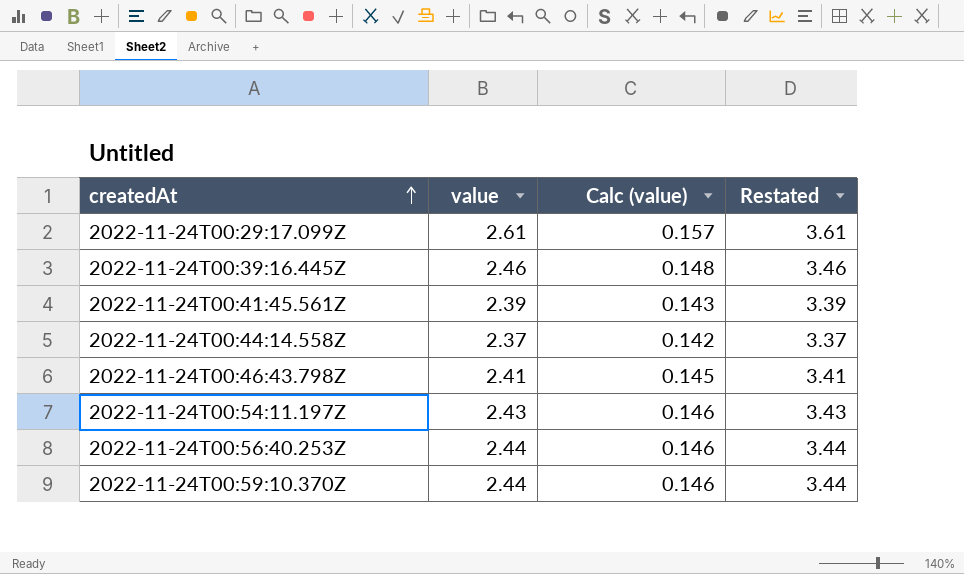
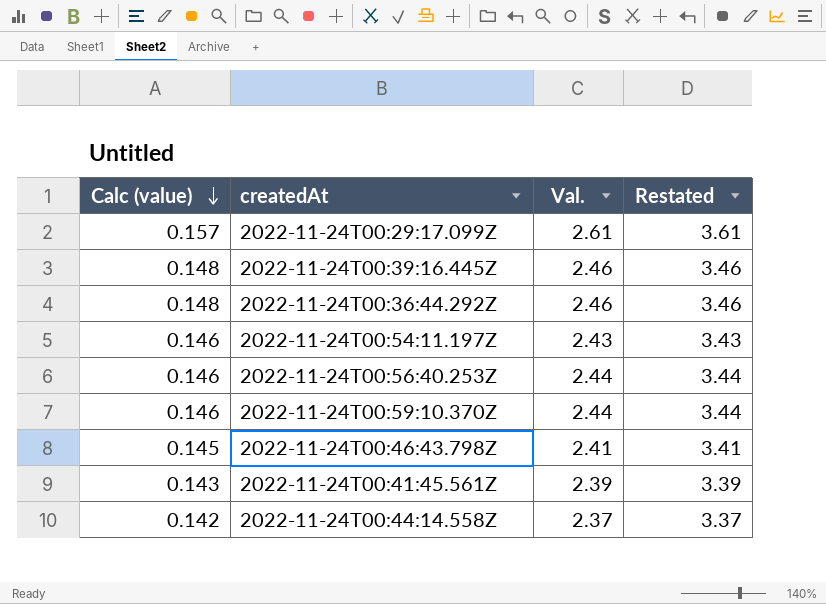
row order: createdAt ascending -> Calc (value) descending
column Calc (value) | position: 3 -> 1
column name: value -> Val.
row 2022-11-24T00:36:44.292Z: none -> 0.148 | 2.46 | 3.46

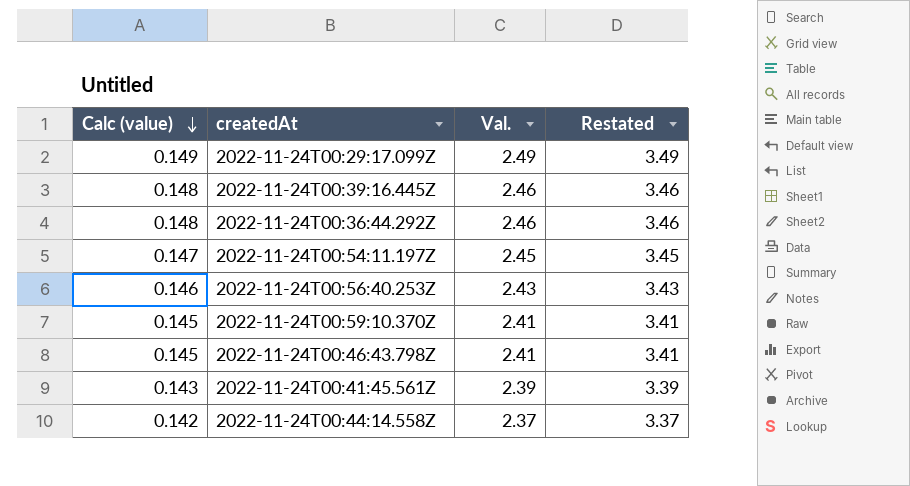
2022-11-24T00:29:17.099Z | Calc (value): 0.157 -> 0.149
2022-11-24T00:29:17.099Z | Val.: 2.61 -> 2.49
2022-11-24T00:29:17.099Z | Restated: 3.61 -> 3.49
2022-11-24T00:54:11.197Z | Calc (value): 0.146 -> 0.147
2022-11-24T00:54:11.197Z | Val.: 2.43 -> 2.45
2022-11-24T00:54:11.197Z | Restated: 3.43 -> 3.45
2022-11-24T00:56:40.253Z | Val.: 2.44 -> 2.43
2022-11-24T00:56:40.253Z | Restated: 3.44 -> 3.43
2022-11-24T00:59:10.370Z | Calc (value): 0.146 -> 0.145
2022-11-24T00:59:10.370Z | Val.: 2.44 -> 2.41
2022-11-24T00:59:10.370Z | Restated: 3.44 -> 3.41

